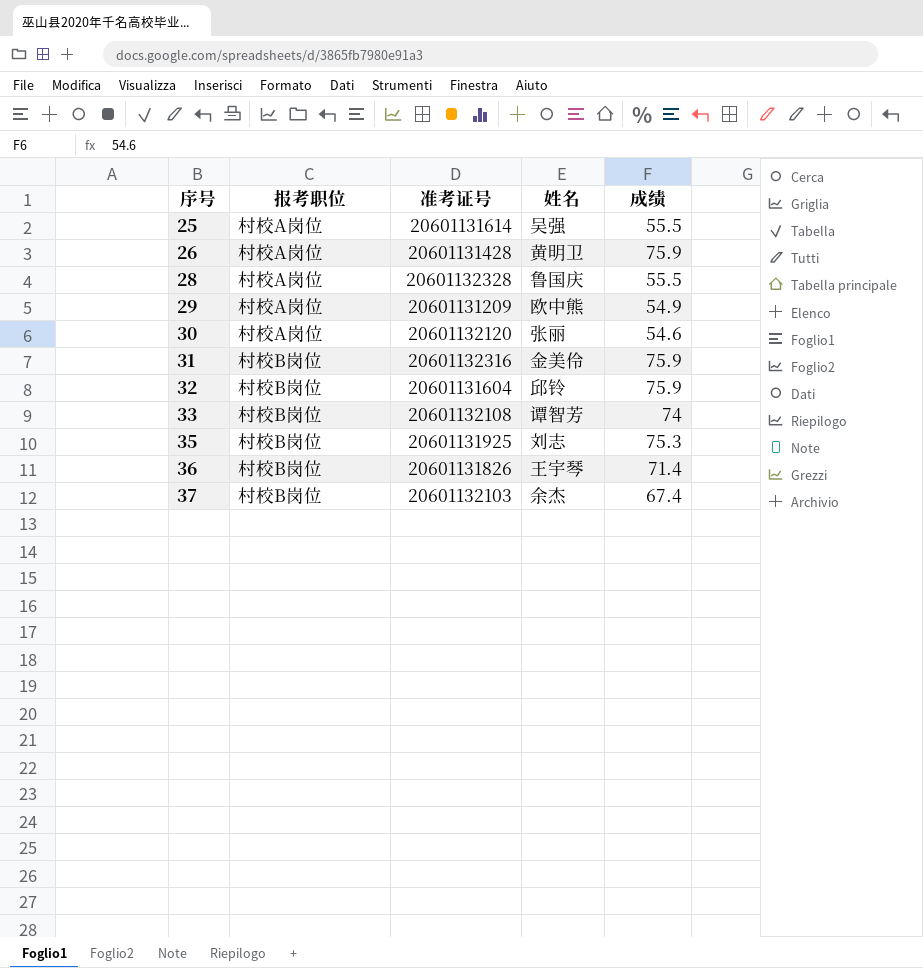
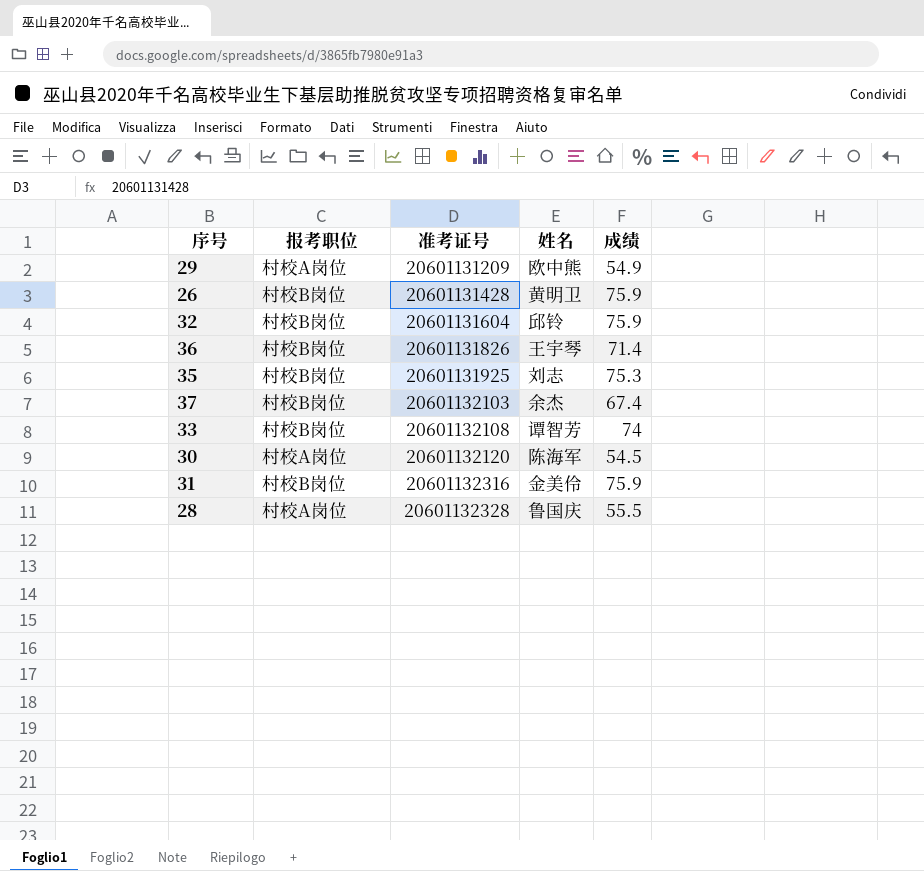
row order: 序号 ascending -> 准考证号 ascending
row 25: 村校A岗位 | 20601131614 | 吴强 | 55.5 -> none
26 | 报考职位: 村校A岗位 -> 村校B岗位
30 | 姓名: 张丽 -> 陈海军
30 | 成绩: 54.6 -> 54.5

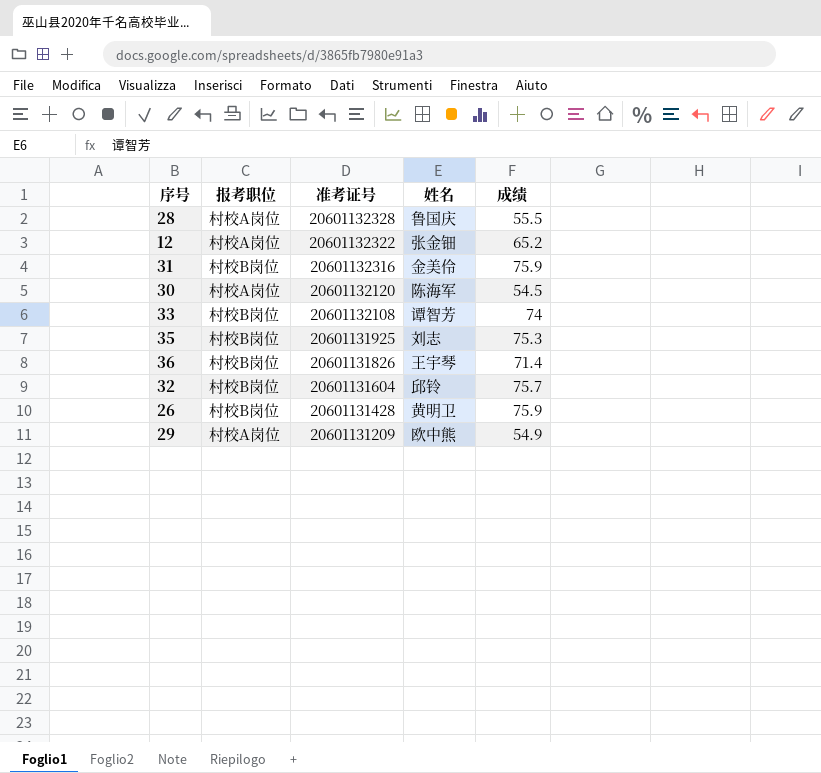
row order: 准考证号 ascending -> 准考证号 descending
row 37: 村校B岗位 | 20601132103 | 余杰 | 67.4 -> none
row 12: none -> 村校A岗位 | 20601132322 | 张金钿 | 65.2
32 | 成绩: 75.9 -> 75.7

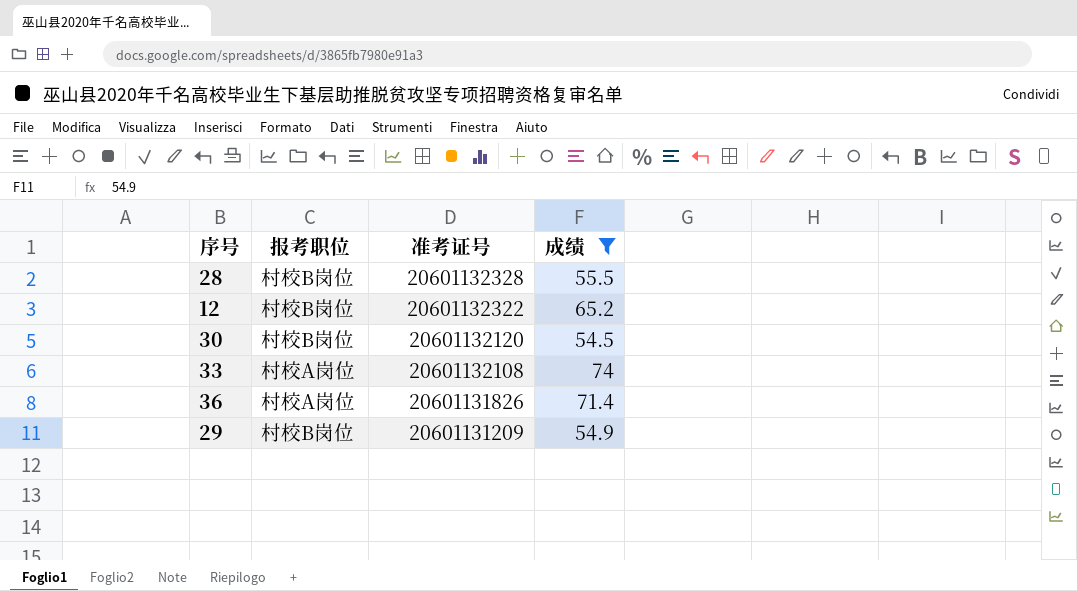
filter: none -> 成绩 <= 74
column 姓名 | position: 4 -> none
28 | 报考职位: 村校A岗位 -> 村校B岗位
12 | 报考职位: 村校A岗位 -> 村校B岗位
30 | 报考职位: 村校A岗位 -> 村校B岗位
33 | 报考职位: 村校B岗位 -> 村校A岗位
36 | 报考职位: 村校B岗位 -> 村校A岗位
29 | 报考职位: 村校A岗位 -> 村校B岗位

